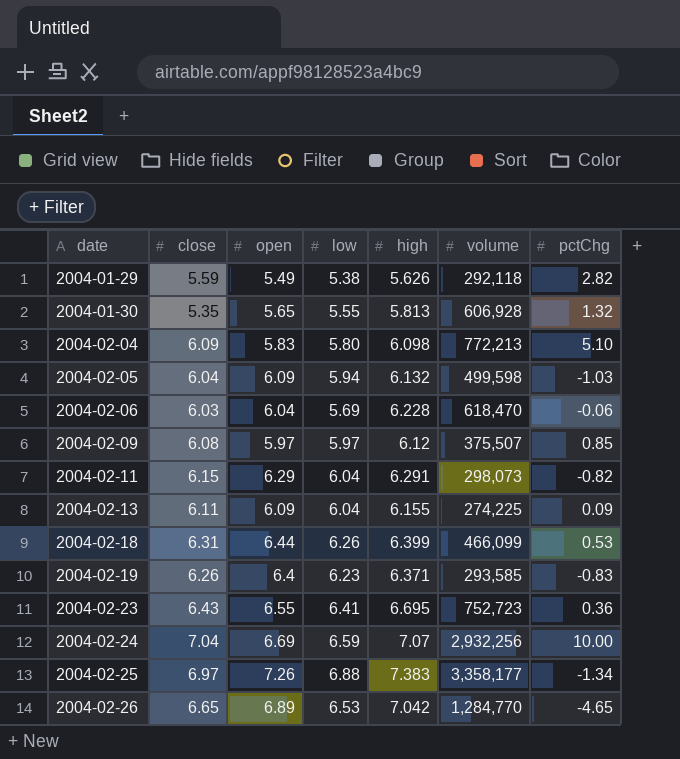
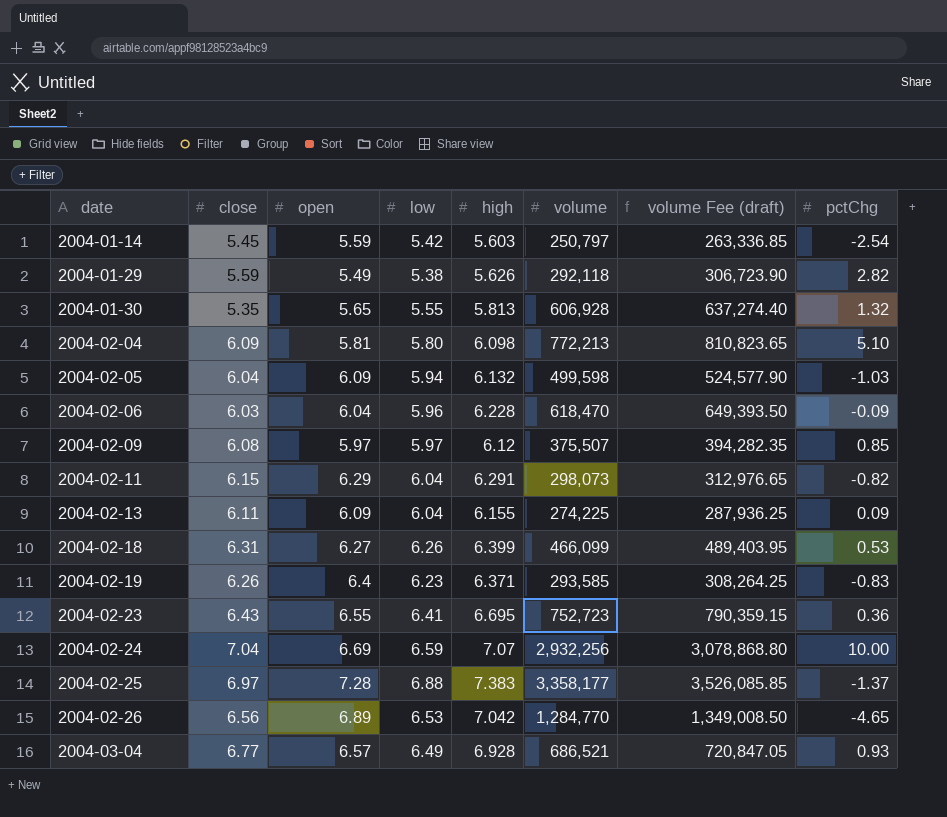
column volume Fee (draft) | formula: none -> [volume] * 1.05
row 2004-01-14: none -> 5.45 | 5.59 | 5.42 | 5.603 | 250,797 | 263,336.85 | -2.54
2004-02-04 | open: 5.83 -> 5.81
2004-02-06 | low: 5.69 -> 5.96
2004-02-06 | pctChg: -0.06 -> -0.09
2004-02-18 | open: 6.44 -> 6.27
2004-02-25 | open: 7.26 -> 7.28
2004-02-25 | pctChg: -1.34 -> -1.37
2004-02-26 | close: 6.65 -> 6.56
row 2004-03-04: none -> 6.77 | 6.57 | 6.49 | 6.928 | 686,521 | 720,847.05 | 0.93

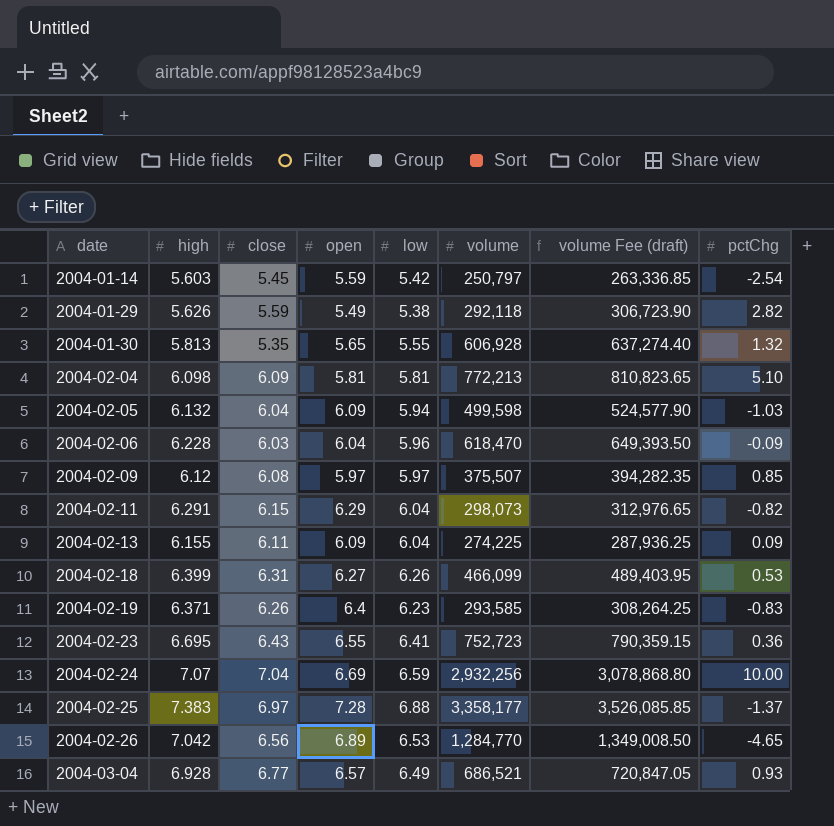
column high | position: 5 -> 2
2004-02-04 | low: 5.80 -> 5.81

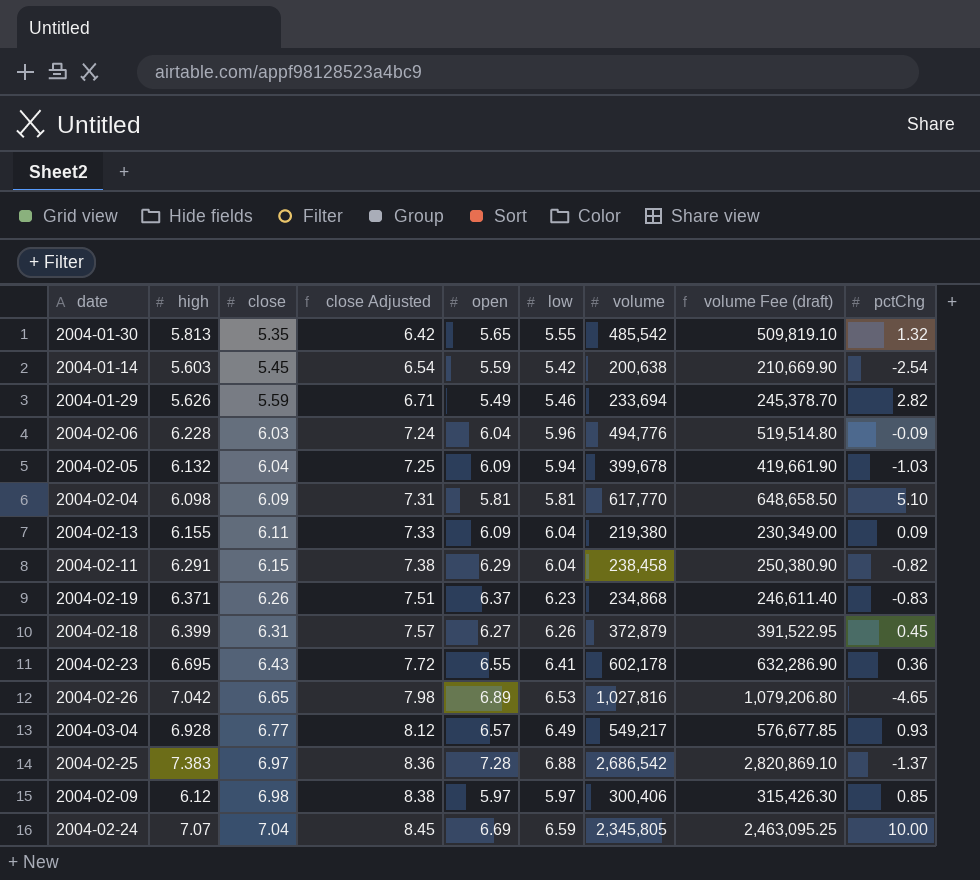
row order: date ascending -> close ascending
column close Adjusted | formula: none -> [close] * 1.2
2004-01-30 | volume: 606,928 -> 485,542
2004-01-30 | volume Fee (draft): 637,274.40 -> 509,819.10
2004-01-14 | volume: 250,797 -> 200,638
2004-01-14 | volume Fee (draft): 263,336.85 -> 210,669.90
2004-01-29 | low: 5.38 -> 5.46
2004-01-29 | volume: 292,118 -> 233,694
2004-01-29 | volume Fee (draft): 306,723.90 -> 245,378.70
2004-02-06 | volume: 618,470 -> 494,776
2004-02-06 | volume Fee (draft): 649,393.50 -> 519,514.80
2004-02-05 | volume: 499,598 -> 399,678
2004-02-05 | volume Fee (draft): 524,577.90 -> 419,661.90
2004-02-04 | volume: 772,213 -> 617,770
2004-02-04 | volume Fee (draft): 810,823.65 -> 648,658.50
2004-02-13 | volume: 274,225 -> 219,380
2004-02-13 | volume Fee (draft): 287,936.25 -> 230,349.00
2004-02-11 | volume: 298,073 -> 238,458
2004-02-11 | volume Fee (draft): 312,976.65 -> 250,380.90
2004-02-19 | open: 6.4 -> 6.37
2004-02-19 | volume: 293,585 -> 234,868
2004-02-19 | volume Fee (draft): 308,264.25 -> 246,611.40
2004-02-18 | volume: 466,099 -> 372,879
2004-02-18 | volume Fee (draft): 489,403.95 -> 391,522.95
2004-02-18 | pctChg: 0.53 -> 0.45
2004-02-23 | volume: 752,723 -> 602,178
2004-02-23 | volume Fee (draft): 790,359.15 -> 632,286.90
2004-02-26 | close: 6.56 -> 6.65
2004-02-26 | volume: 1,284,770 -> 1,027,816
2004-02-26 | volume Fee (draft): 1,349,008.50 -> 1,079,206.80
2004-03-04 | volume: 686,521 -> 549,217
2004-03-04 | volume Fee (draft): 720,847.05 -> 576,677.85
2004-02-25 | volume: 3,358,177 -> 2,686,542
2004-02-25 | volume Fee (draft): 3,526,085.85 -> 2,820,869.10
2004-02-09 | close: 6.08 -> 6.98
2004-02-09 | volume: 375,507 -> 300,406
2004-02-09 | volume Fee (draft): 394,282.35 -> 315,426.30
2004-02-24 | volume: 2,932,256 -> 2,345,805
2004-02-24 | volume Fee (draft): 3,078,868.80 -> 2,463,095.25

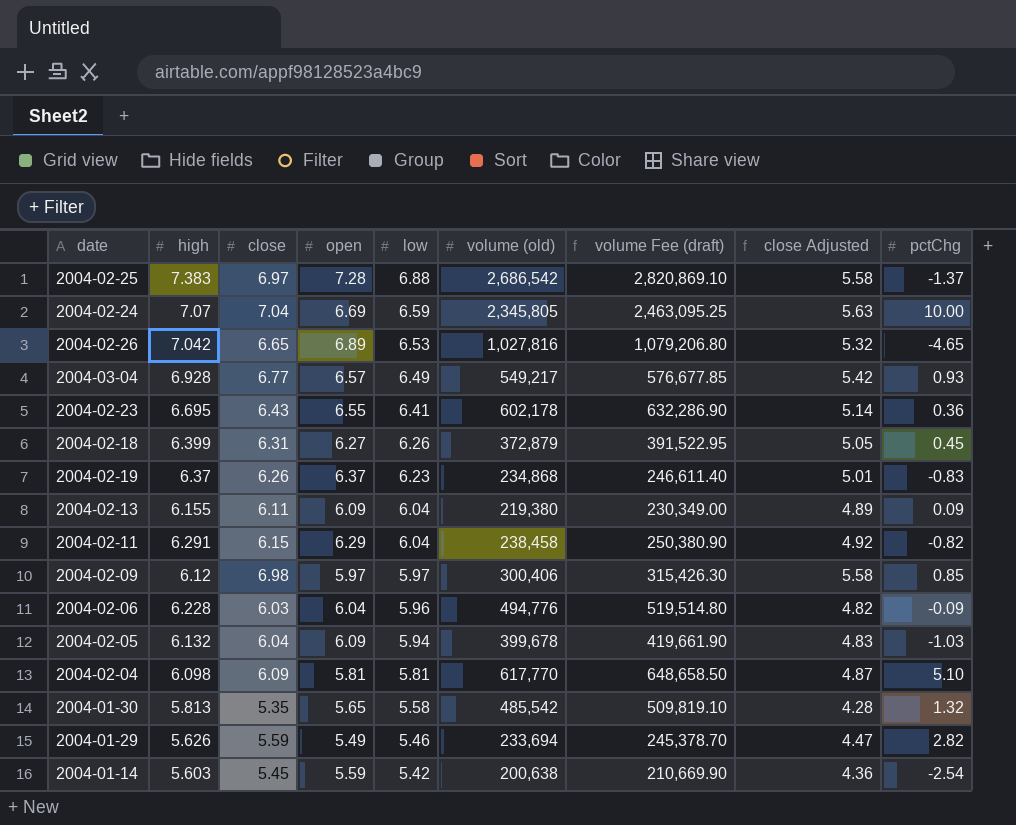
row order: close ascending -> low descending
column name: volume -> volume (old)
column close Adjusted | formula: [close] * 1.2 -> [close] * 0.8
column close Adjusted | position: 4 -> 8
2004-02-19 | high: 6.371 -> 6.37
2004-01-30 | low: 5.55 -> 5.58

